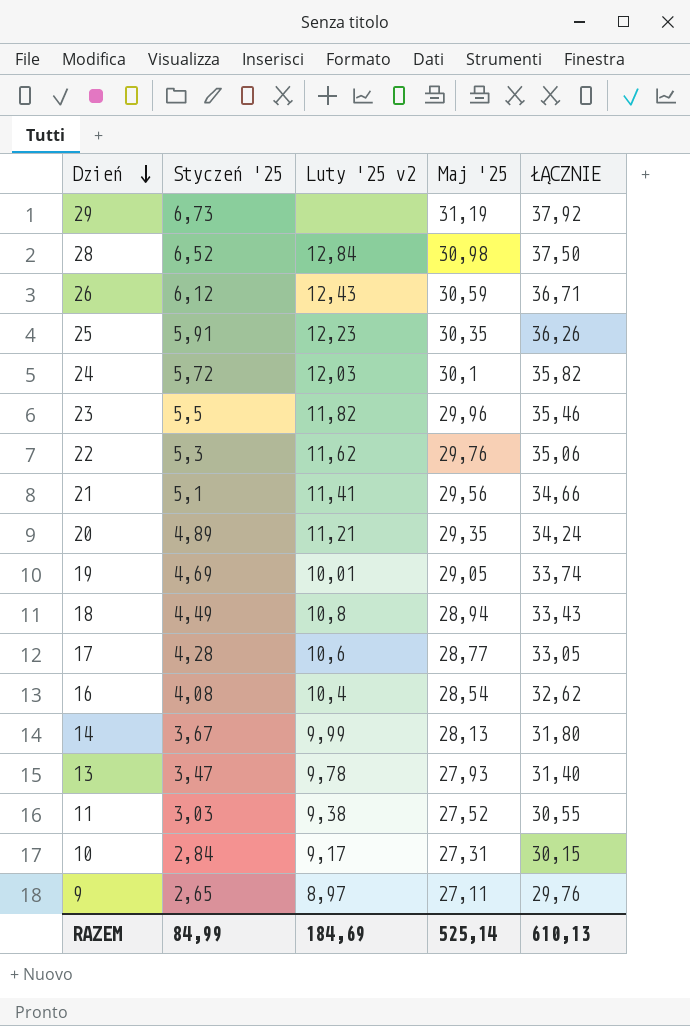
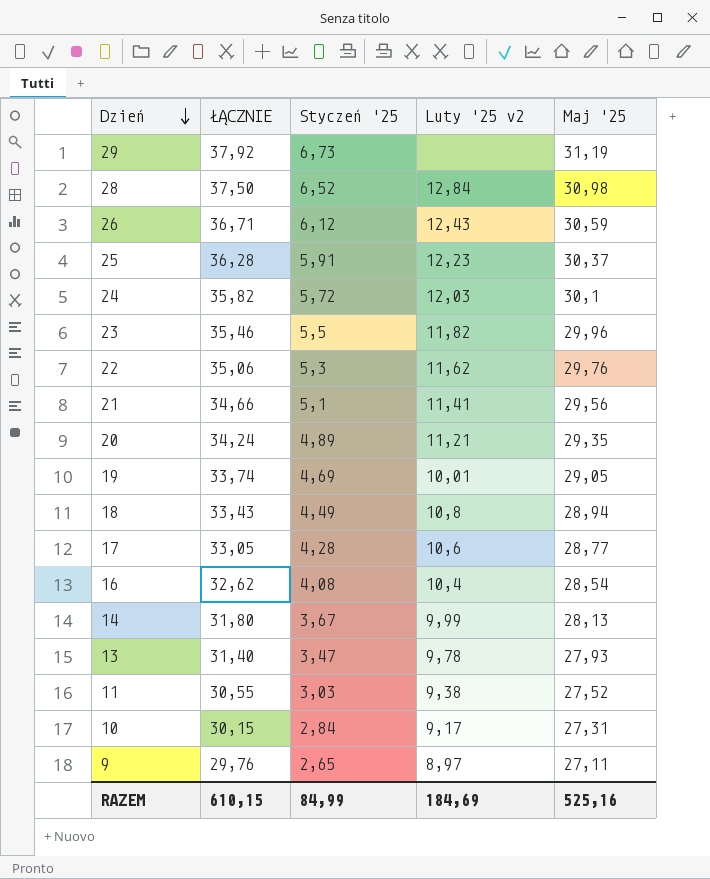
column ŁĄCZNIE | position: 5 -> 2
25 | ŁĄCZNIE: 36,26 -> 36,28
25 | Maj '25: 30,35 -> 30,37
RAZEM | ŁĄCZNIE: 610,13 -> 610,15
RAZEM | Maj '25: 525,14 -> 525,16

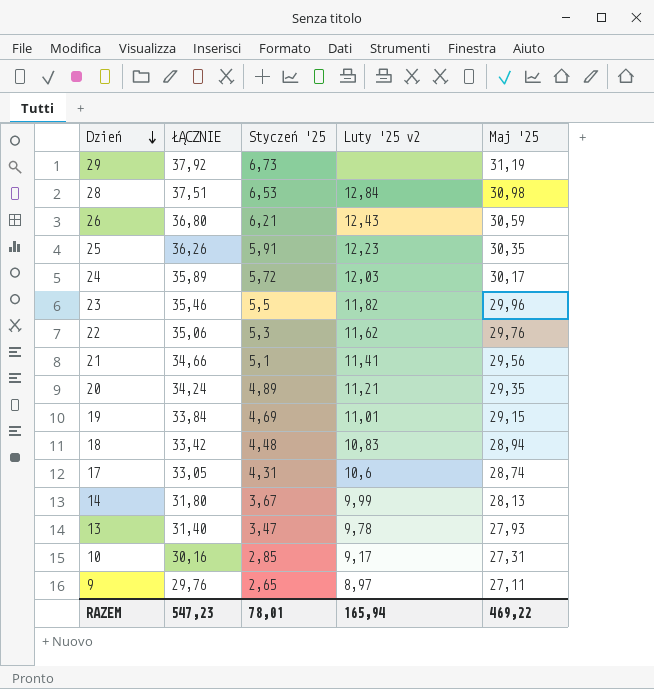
row 16: 32,62 | 4,08 | 10,4 | 28,54 -> none
row 11: 30,55 | 3,03 | 9,38 | 27,52 -> none
28 | ŁĄCZNIE: 37,50 -> 37,51
28 | Styczeń '25: 6,52 -> 6,53
26 | ŁĄCZNIE: 36,71 -> 36,80
26 | Styczeń '25: 6,12 -> 6,21
25 | ŁĄCZNIE: 36,28 -> 36,26
25 | Maj '25: 30,37 -> 30,35
24 | ŁĄCZNIE: 35,82 -> 35,89
24 | Maj '25: 30,1 -> 30,17
19 | ŁĄCZNIE: 33,74 -> 33,84
19 | Luty '25 v2: 10,01 -> 11,01
19 | Maj '25: 29,05 -> 29,15
18 | ŁĄCZNIE: 33,43 -> 33,42
18 | Styczeń '25: 4,49 -> 4,48
18 | Luty '25 v2: 10,8 -> 10,83
17 | Styczeń '25: 4,28 -> 4,31
17 | Maj '25: 28,77 -> 28,74
10 | ŁĄCZNIE: 30,15 -> 30,16
10 | Styczeń '25: 2,84 -> 2,85
RAZEM | ŁĄCZNIE: 610,15 -> 547,23
RAZEM | Styczeń '25: 84,99 -> 78,01
RAZEM | Luty '25 v2: 184,69 -> 165,94
RAZEM | Maj '25: 525,16 -> 469,22

